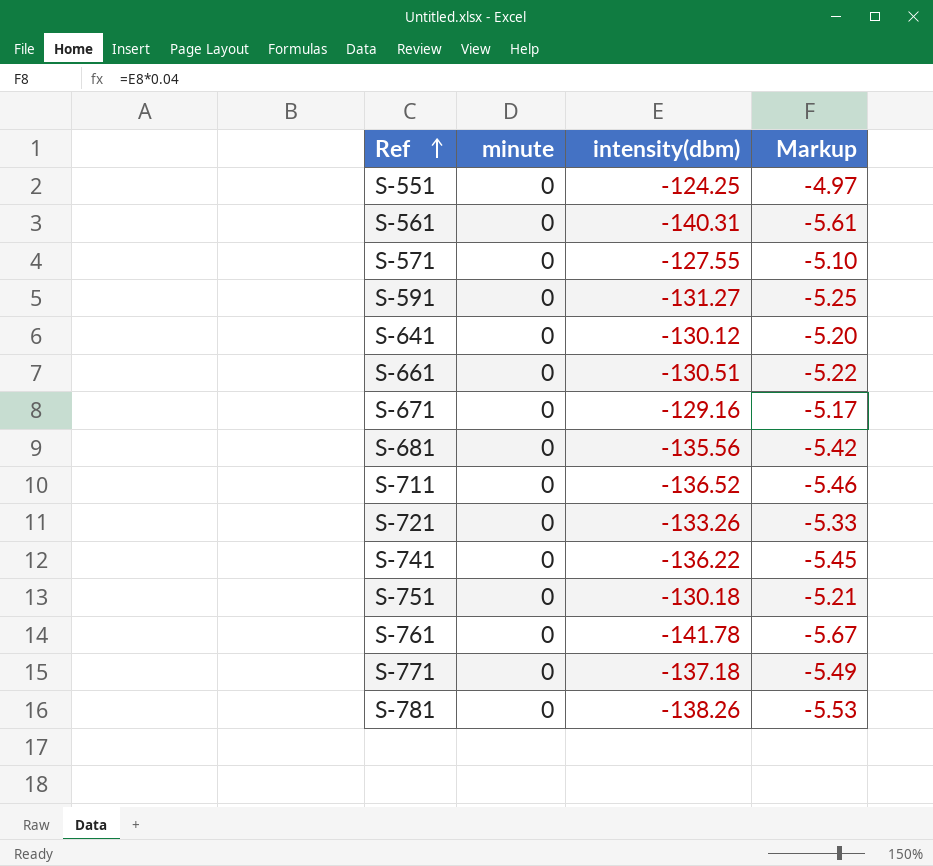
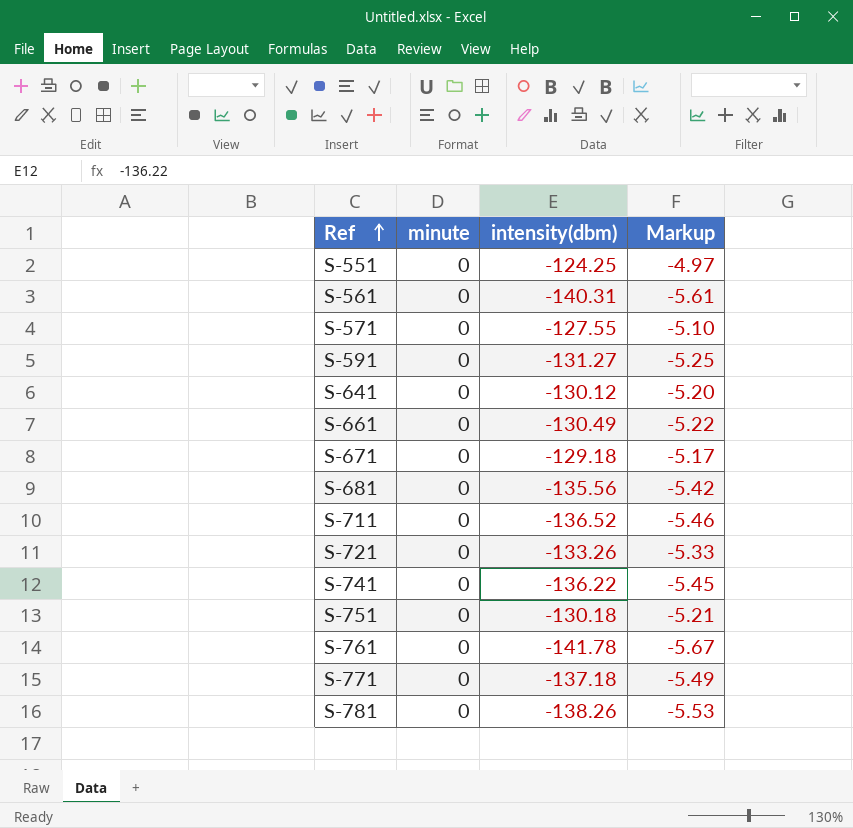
S-661 | intensity(dbm): -130.51 -> -130.49
S-671 | intensity(dbm): -129.16 -> -129.18

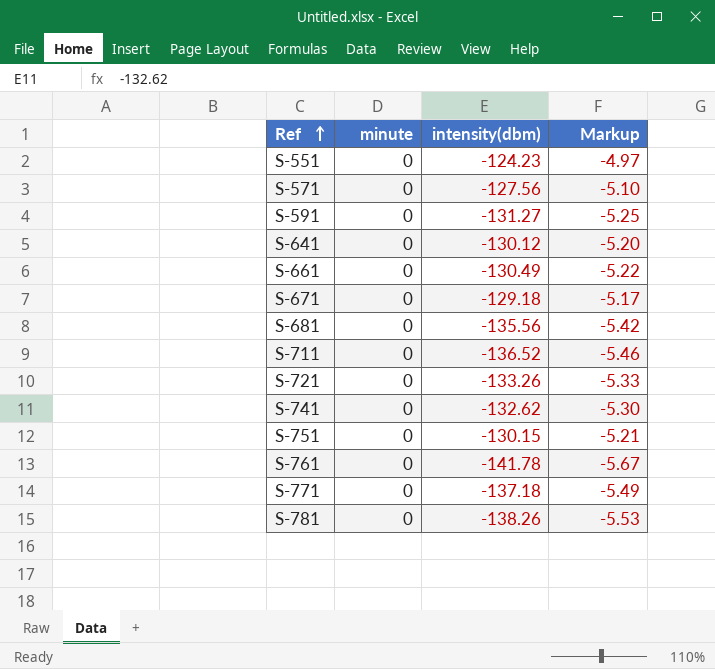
row S-561: 0 | -140.31 | -5.61 -> none
S-551 | intensity(dbm): -124.25 -> -124.23
S-571 | intensity(dbm): -127.55 -> -127.56
S-741 | intensity(dbm): -136.22 -> -132.62
S-741 | Markup: -5.45 -> -5.30
S-751 | intensity(dbm): -130.18 -> -130.15

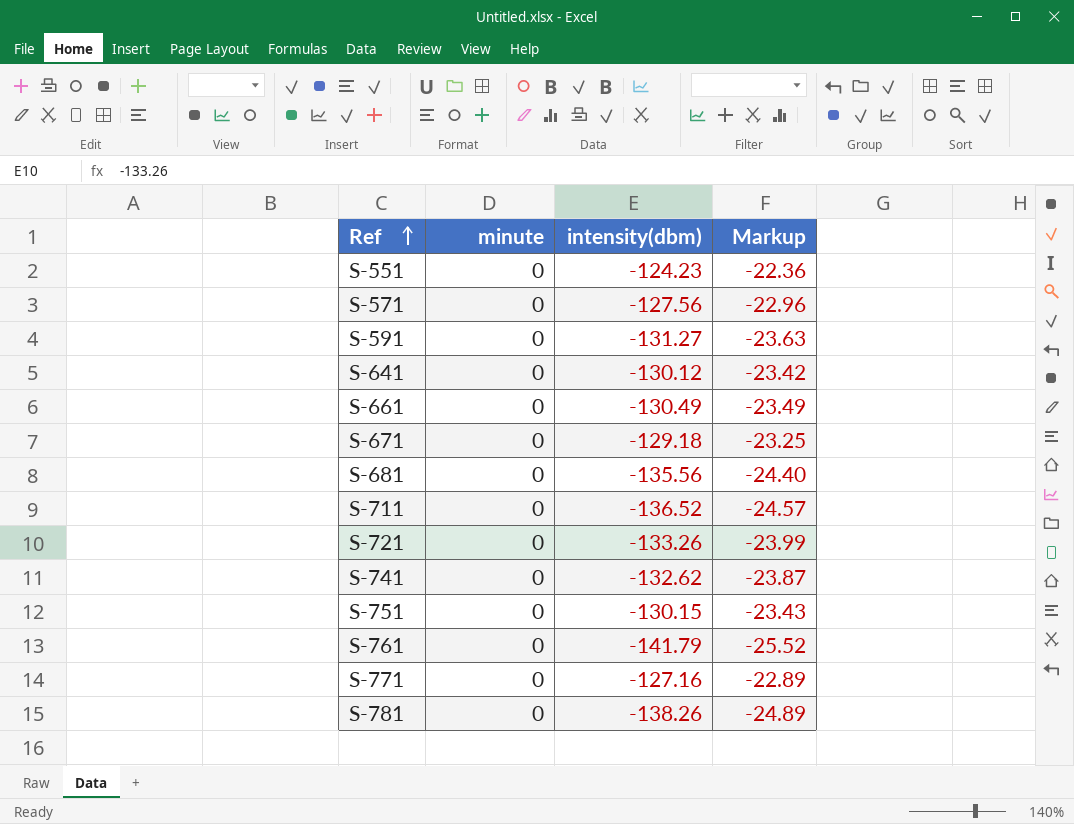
column Markup | formula: [intensity(dbm)] * 0.04 -> [intensity(dbm)] * 0.18
S-761 | intensity(dbm): -141.78 -> -141.79
S-771 | intensity(dbm): -137.18 -> -127.16

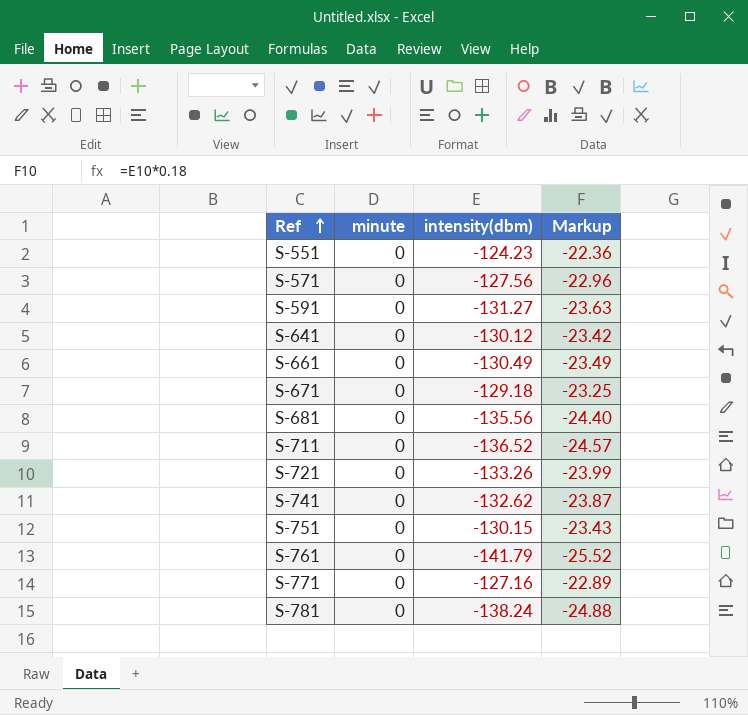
S-781 | intensity(dbm): -138.26 -> -138.24
S-781 | Markup: -24.89 -> -24.88

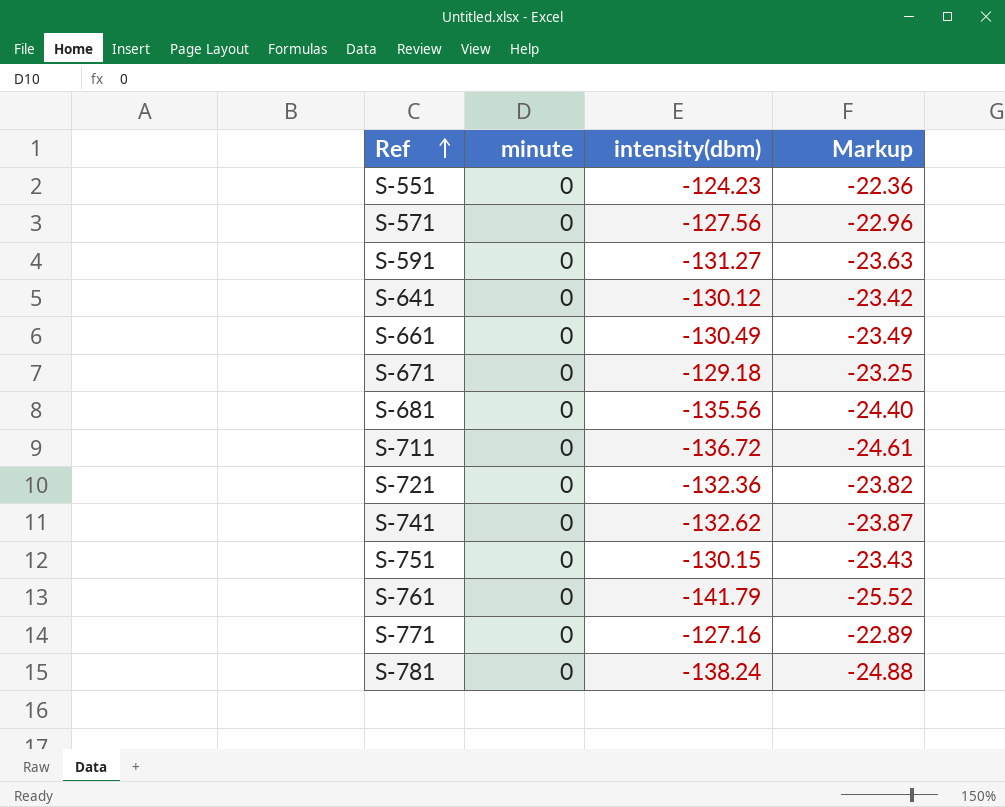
S-711 | intensity(dbm): -136.52 -> -136.72
S-711 | Markup: -24.57 -> -24.61
S-721 | intensity(dbm): -133.26 -> -132.36
S-721 | Markup: -23.99 -> -23.82

